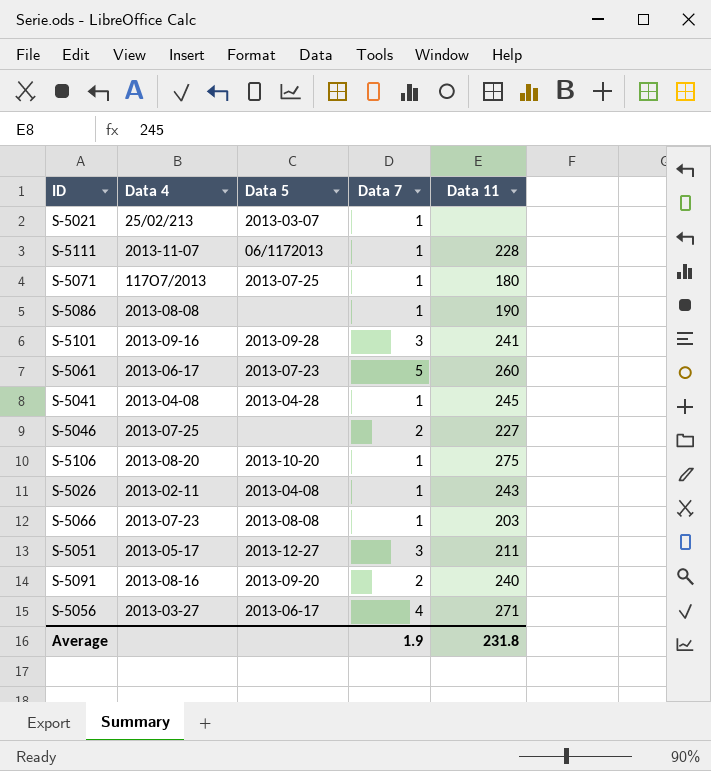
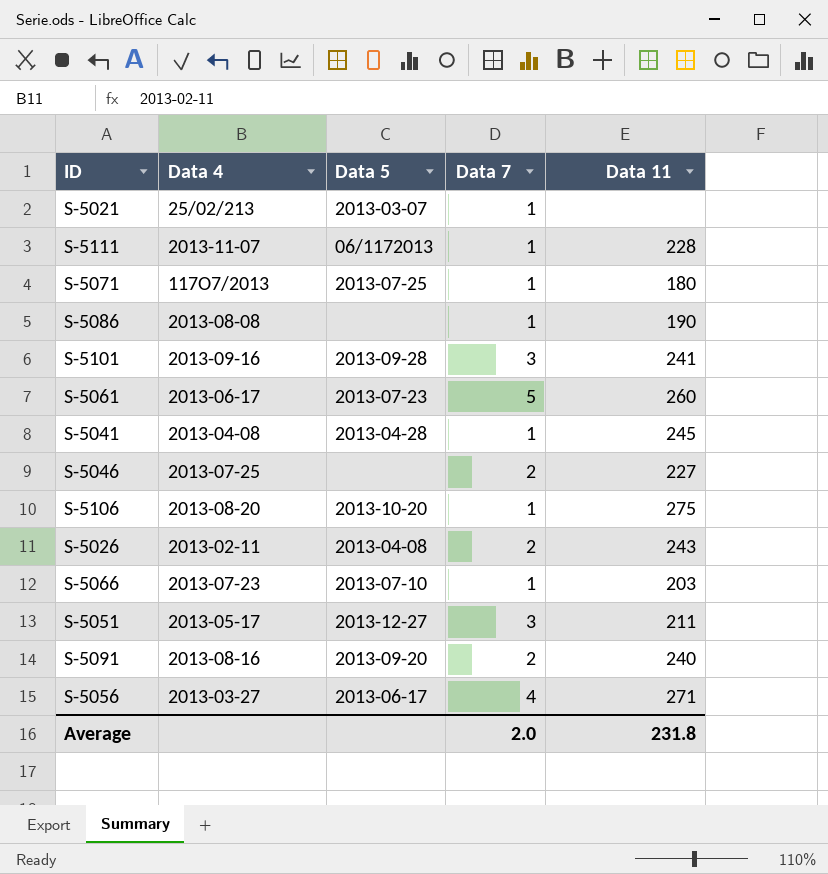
S-5026 | Data 7: 1 -> 2
S-5066 | Data 5: 2013-08-08 -> 2013-07-10
Average | Data 7: 1.9 -> 2.0

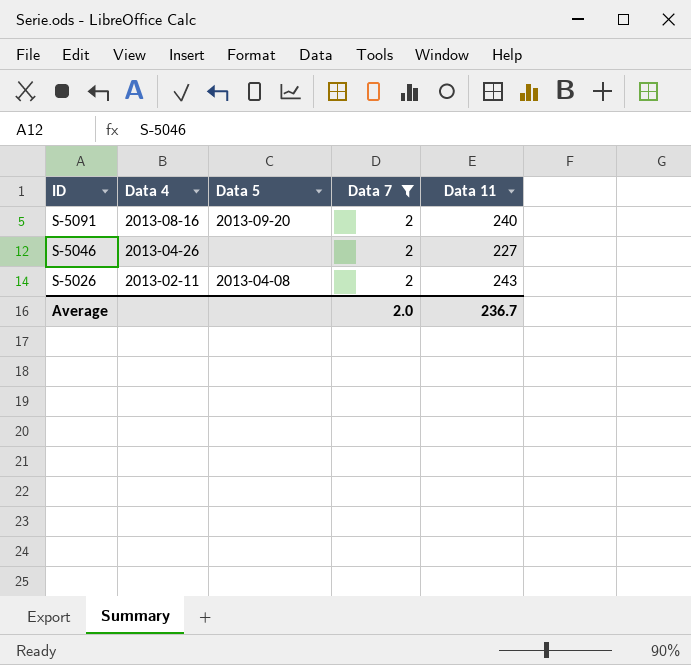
filter: none -> Data 7 = 2
row order: none -> ID descending
S-5046 | Data 4: 2013-07-25 -> 2013-04-26
Average | Data 11: 231.8 -> 236.7

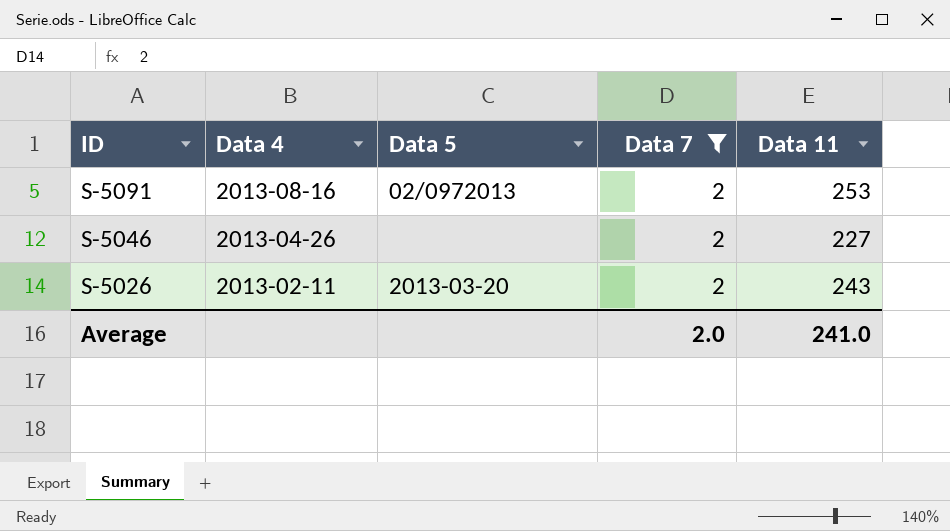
S-5091 | Data 5: 2013-09-20 -> 02/0972013
S-5091 | Data 11: 240 -> 253
S-5026 | Data 5: 2013-04-08 -> 2013-03-20
Average | Data 11: 236.7 -> 241.0

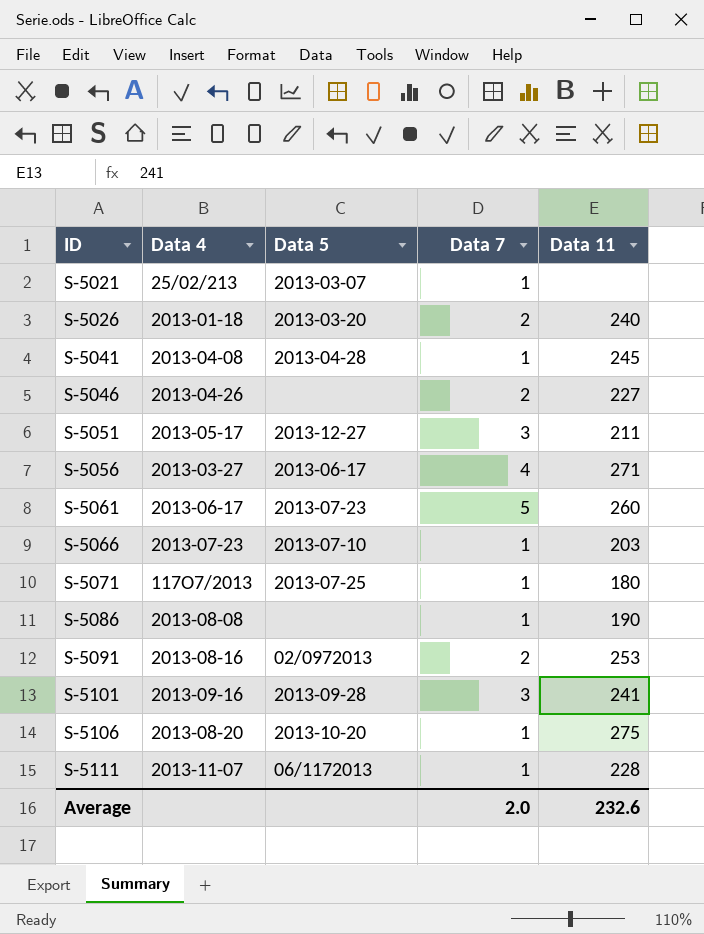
filter: Data 7 = 2 -> none
row order: ID descending -> ID ascending
S-5026 | Data 4: 2013-02-11 -> 2013-01-18
S-5026 | Data 11: 243 -> 240
Average | Data 11: 241.0 -> 232.6

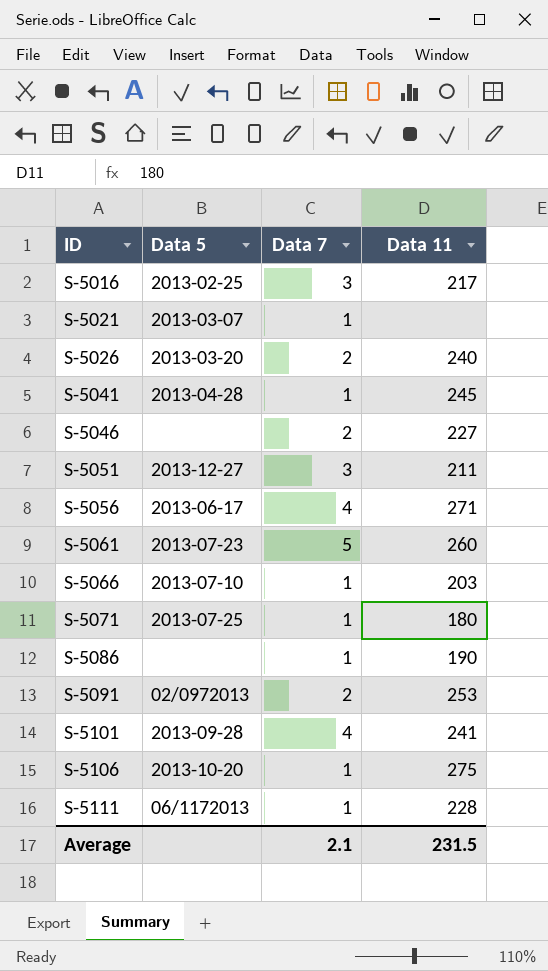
column Data 4 | position: 2 -> none
row S-5016: none -> 2013-02-25 | 3 | 217
S-5101 | Data 7: 3 -> 4
Average | Data 7: 2.0 -> 2.1
Average | Data 11: 232.6 -> 231.5

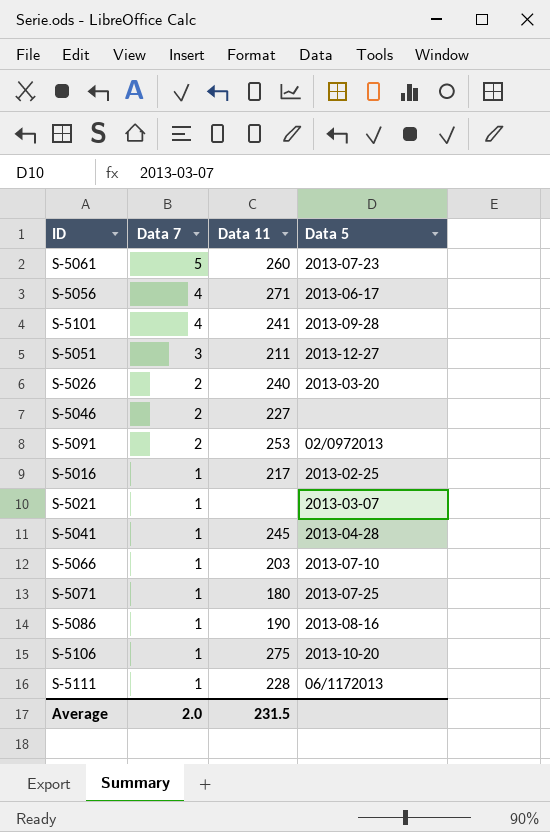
row order: ID ascending -> Data 7 descending
column Data 5 | position: 2 -> 4
S-5016 | Data 7: 3 -> 1
S-5086 | Data 5: none -> 2013-08-16
Average | Data 7: 2.1 -> 2.0

